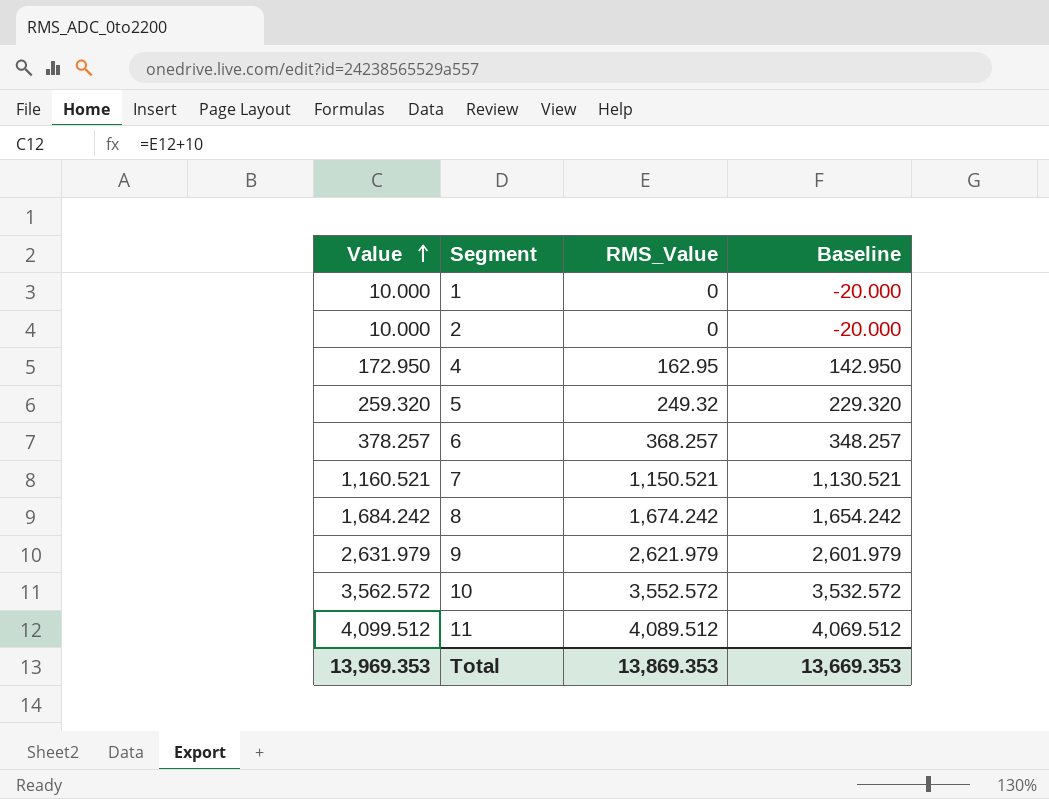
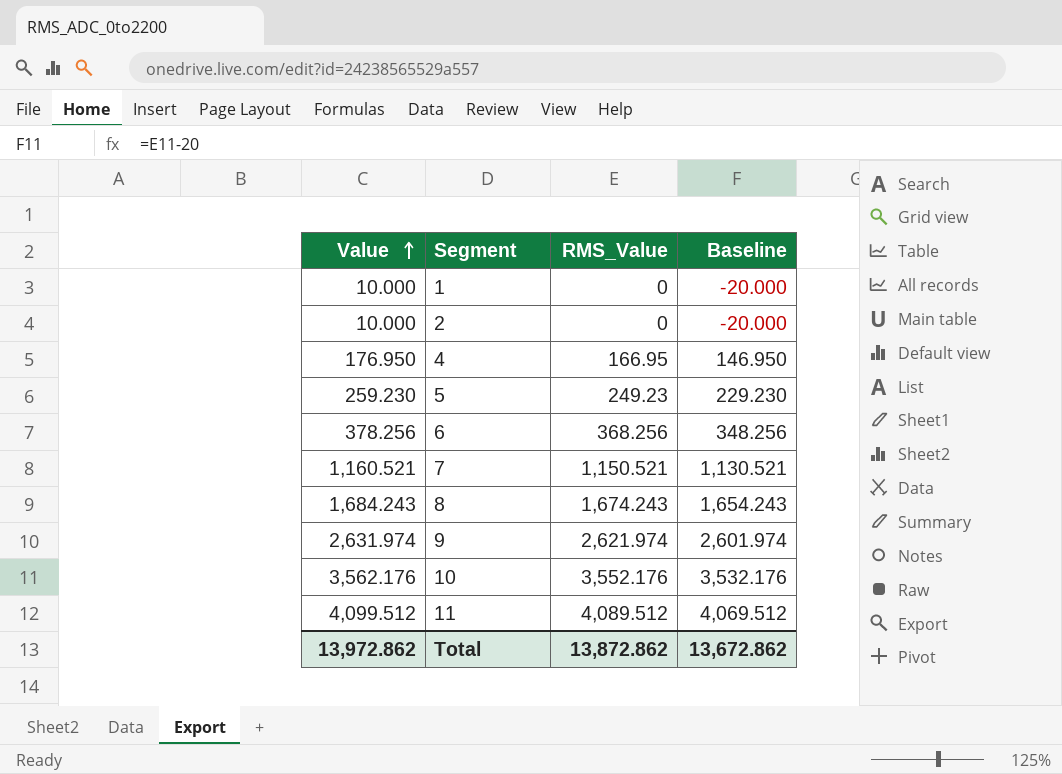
4 | Value: 172.950 -> 176.950
4 | RMS_Value: 162.95 -> 166.95
4 | Baseline: 142.950 -> 146.950
5 | Value: 259.320 -> 259.230
5 | RMS_Value: 249.32 -> 249.23
5 | Baseline: 229.320 -> 229.230
6 | Value: 378.257 -> 378.256
6 | RMS_Value: 368.257 -> 368.256
6 | Baseline: 348.257 -> 348.256
8 | Value: 1,684.242 -> 1,684.243
8 | RMS_Value: 1,674.242 -> 1,674.243
8 | Baseline: 1,654.242 -> 1,654.243
9 | Value: 2,631.979 -> 2,631.974
9 | RMS_Value: 2,621.979 -> 2,621.974
9 | Baseline: 2,601.979 -> 2,601.974
10 | Value: 3,562.572 -> 3,562.176
10 | RMS_Value: 3,552.572 -> 3,552.176
10 | Baseline: 3,532.572 -> 3,532.176
Total | Value: 13,969.353 -> 13,972.862
Total | RMS_Value: 13,869.353 -> 13,872.862
Total | Baseline: 13,669.353 -> 13,672.862

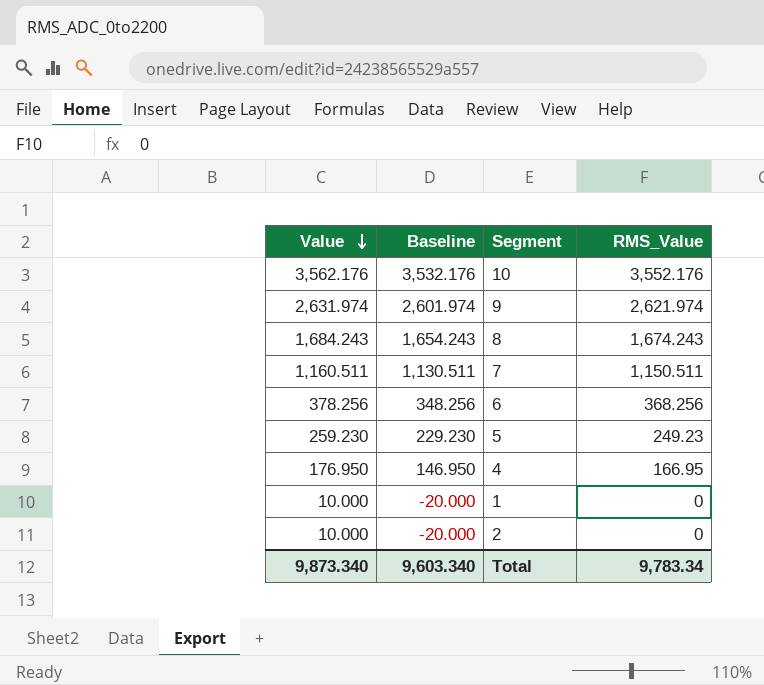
row order: Value ascending -> Value descending
column Baseline | position: 4 -> 2
row 11: 4,099.512 | 4,089.512 | 4,069.512 -> none
7 | Value: 1,160.521 -> 1,160.511
7 | Baseline: 1,130.521 -> 1,130.511
7 | RMS_Value: 1,150.521 -> 1,150.511
Total | Value: 13,972.862 -> 9,873.340
Total | Baseline: 13,672.862 -> 9,603.340
Total | RMS_Value: 13,872.862 -> 9,783.34

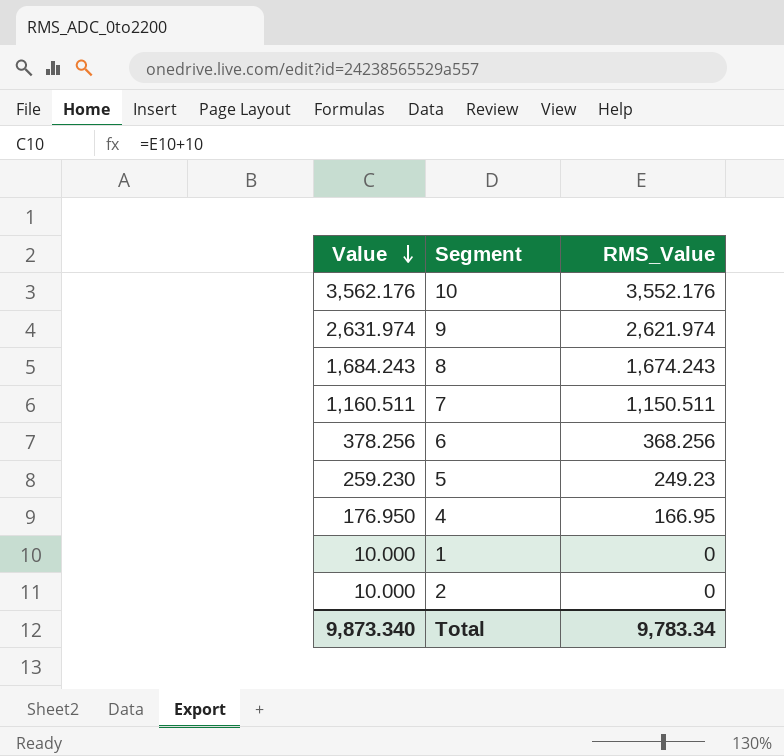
column Baseline | formula: [RMS_Value] - 20 -> none

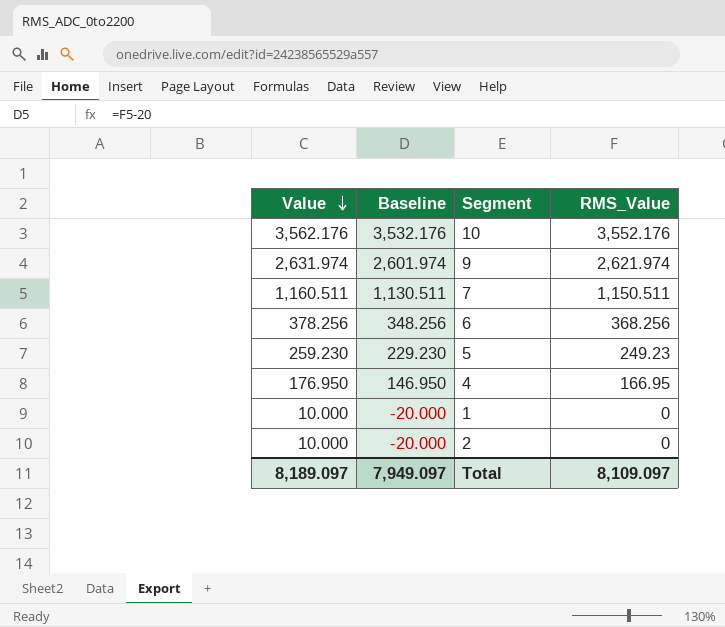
column Baseline | formula: none -> [RMS_Value] - 20
row 8: 1,684.243 | 1,674.243 -> none
Total | Value: 9,873.340 -> 8,189.097
Total | RMS_Value: 9,783.34 -> 8,109.097

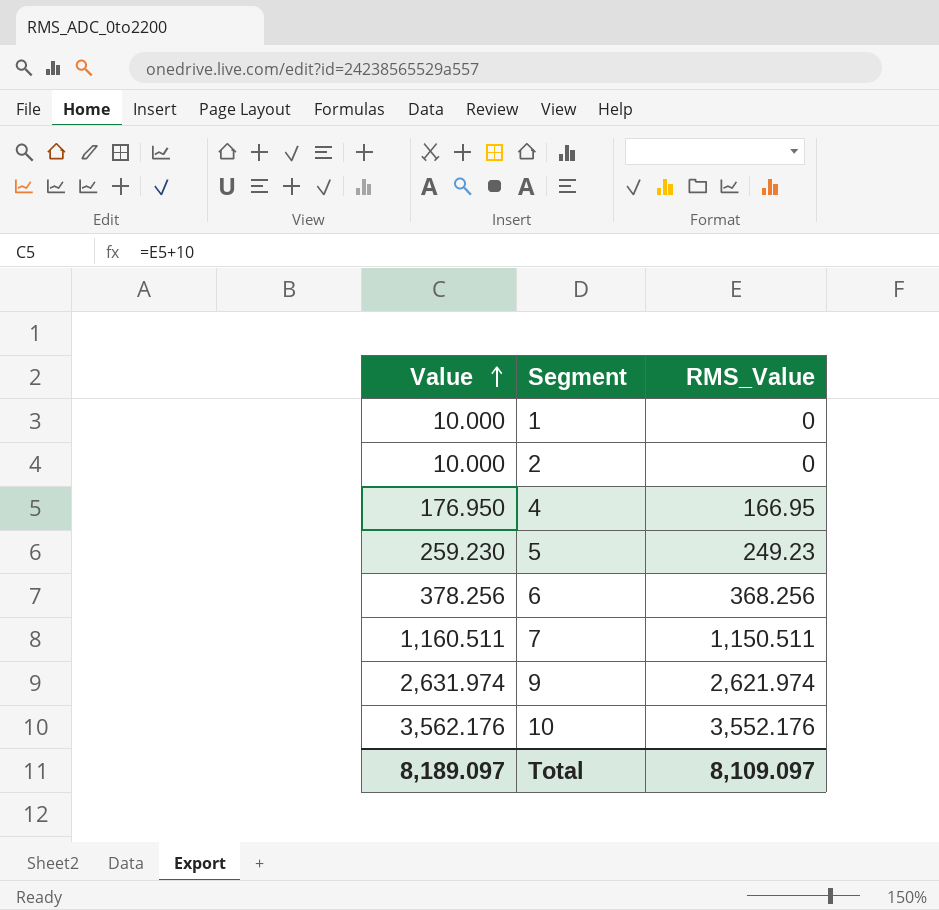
row order: Value descending -> Value ascending
column Baseline | formula: [RMS_Value] - 20 -> none

